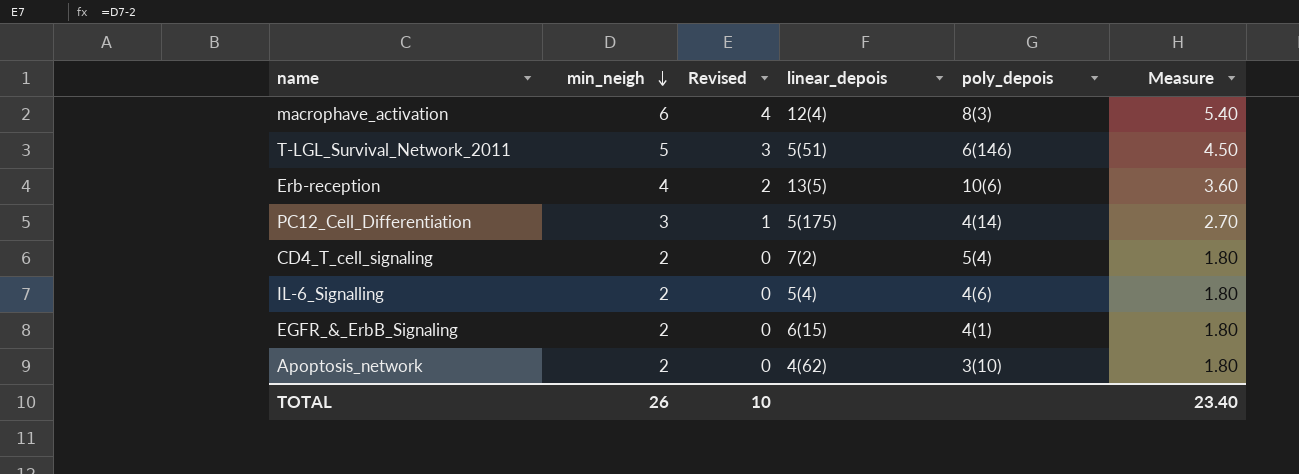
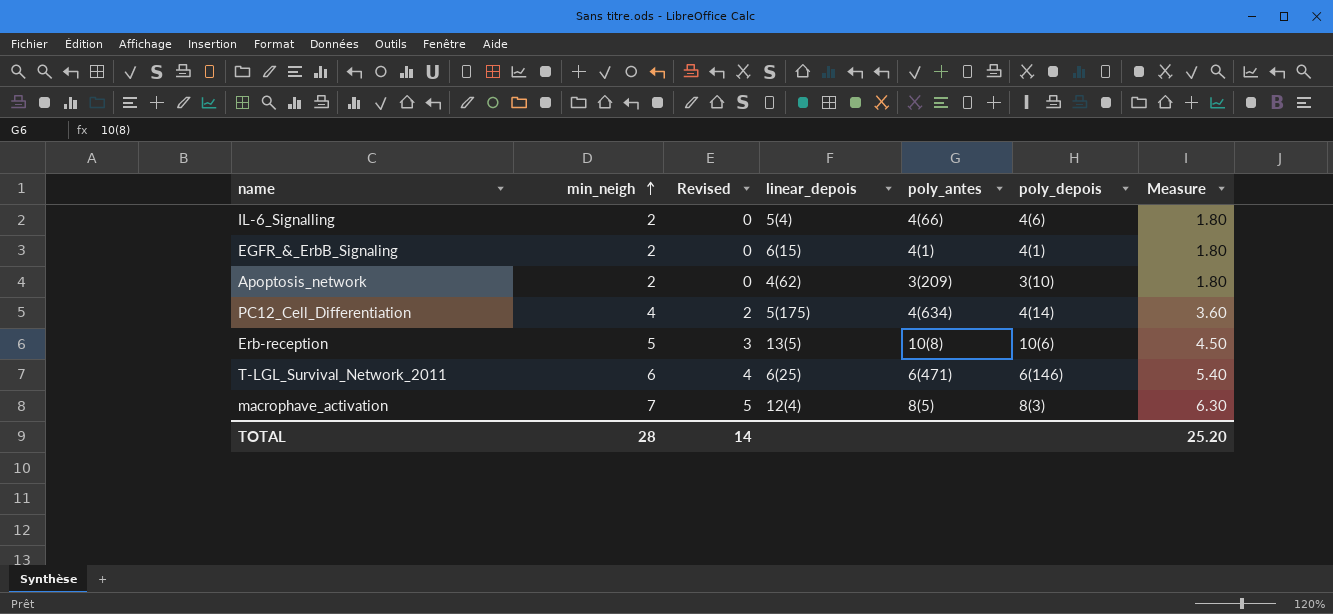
row order: min_neigh descending -> min_neigh ascending
column poly_antes | position: none -> 5
row CD4_T_cell_signaling: 2 | 0 | 7(2) | 5(4) | 1.80 -> none
PC12_Cell_Differentiation | min_neigh: 3 -> 4
PC12_Cell_Differentiation | Revised: 1 -> 2
PC12_Cell_Differentiation | Measure: 2.70 -> 3.60
Erb-reception | min_neigh: 4 -> 5
Erb-reception | Revised: 2 -> 3
Erb-reception | Measure: 3.60 -> 4.50
T-LGL_Survival_Network_2011 | min_neigh: 5 -> 6
T-LGL_Survival_Network_2011 | Revised: 3 -> 4
T-LGL_Survival_Network_2011 | linear_depois: 5(51) -> 6(25)
T-LGL_Survival_Network_2011 | Measure: 4.50 -> 5.40
macrophave_activation | min_neigh: 6 -> 7
macrophave_activation | Revised: 4 -> 5
macrophave_activation | Measure: 5.40 -> 6.30
TOTAL | min_neigh: 26 -> 28
TOTAL | Revised: 10 -> 14
TOTAL | Measure: 23.40 -> 25.20

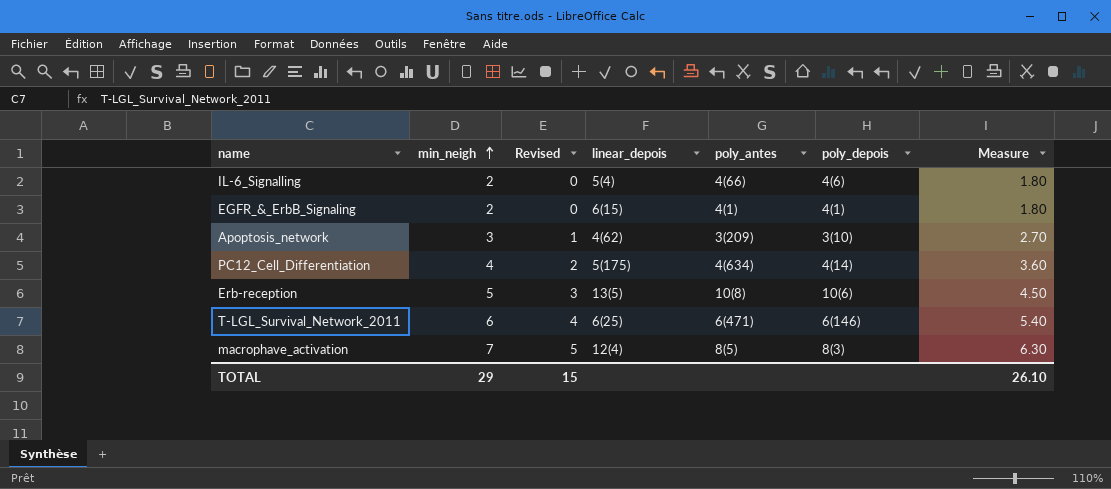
Apoptosis_network | min_neigh: 2 -> 3
Apoptosis_network | Revised: 0 -> 1
Apoptosis_network | Measure: 1.80 -> 2.70
TOTAL | min_neigh: 28 -> 29
TOTAL | Revised: 14 -> 15
TOTAL | Measure: 25.20 -> 26.10

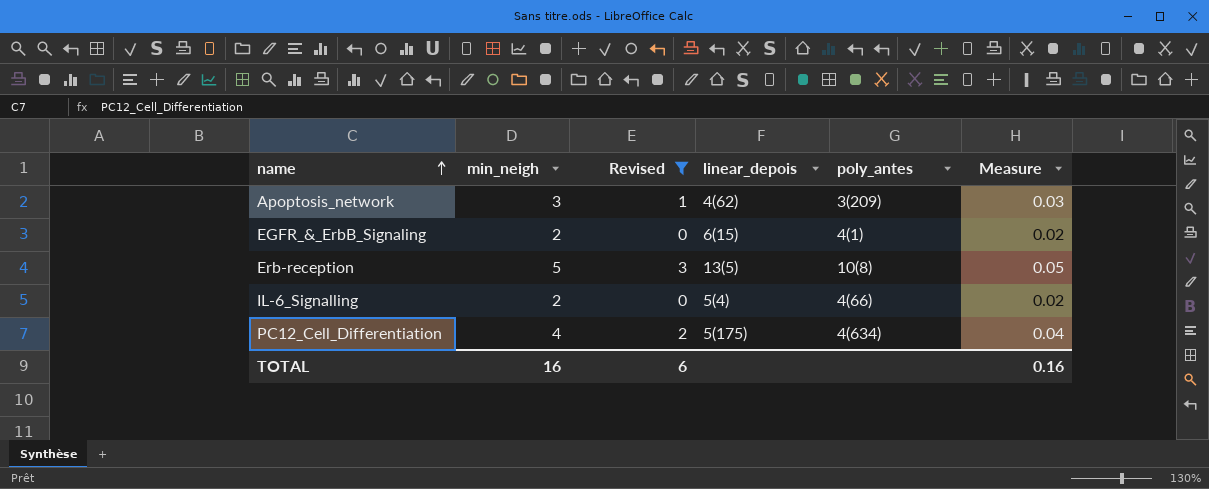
filter: none -> Revised <= 3
row order: min_neigh ascending -> name ascending
column poly_depois | position: 6 -> none
column Measure | formula: [min_neigh] * 0.9 -> [min_neigh] * 0.01
TOTAL | min_neigh: 29 -> 16
TOTAL | Revised: 15 -> 6
TOTAL | Measure: 26.10 -> 0.16

